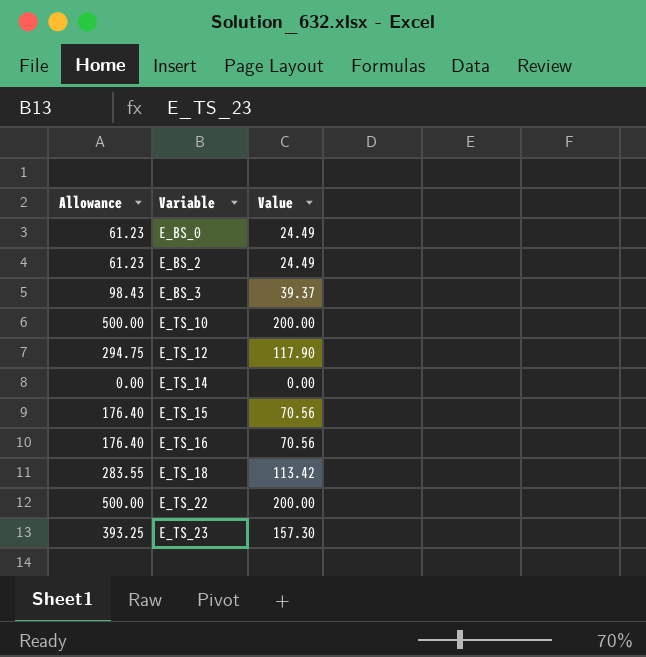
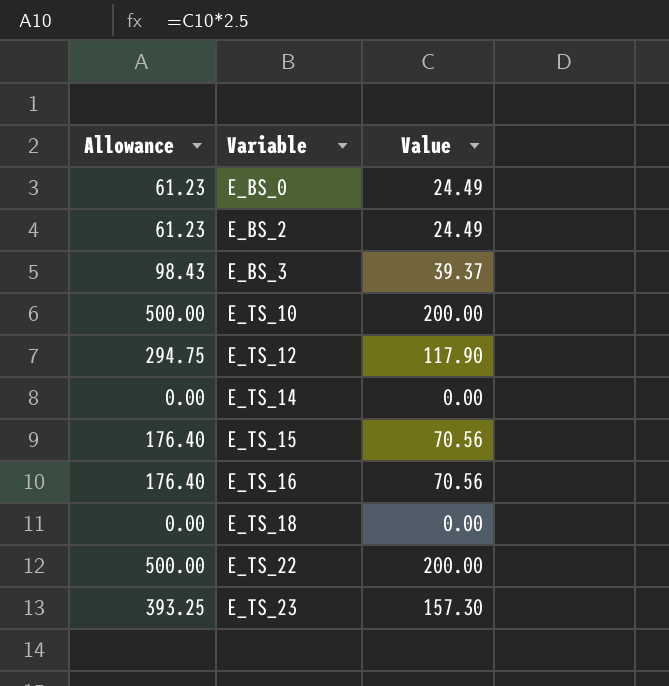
E_TS_18 | Allowance: 283.55 -> 0.00
E_TS_18 | Value: 113.42 -> 0.00

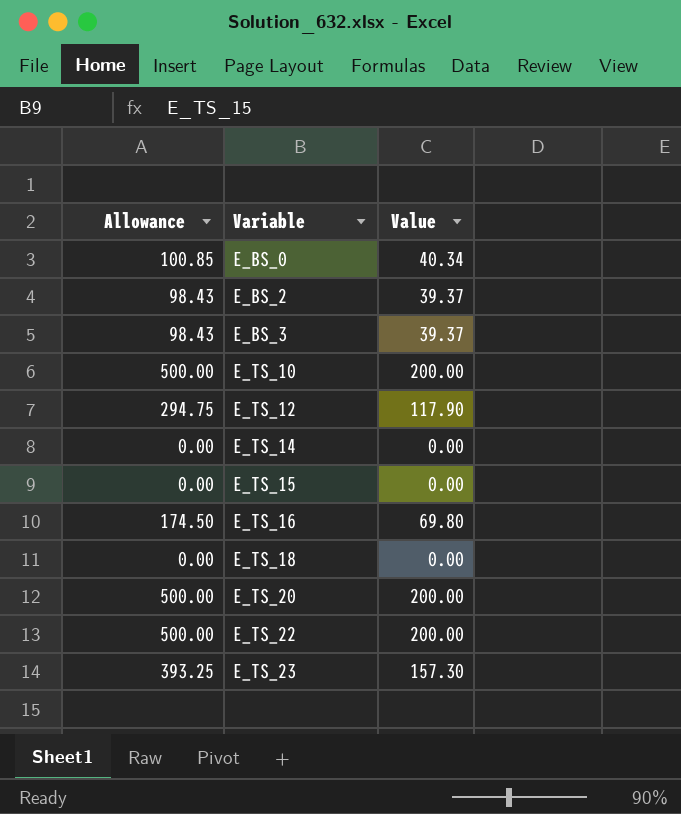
E_BS_0 | Allowance: 61.23 -> 100.85
E_BS_0 | Value: 24.49 -> 40.34
E_BS_2 | Allowance: 61.23 -> 98.43
E_BS_2 | Value: 24.49 -> 39.37
E_TS_15 | Allowance: 176.40 -> 0.00
E_TS_15 | Value: 70.56 -> 0.00
E_TS_16 | Allowance: 176.40 -> 174.50
E_TS_16 | Value: 70.56 -> 69.80
row E_TS_20: none -> 500.00 | 200.00

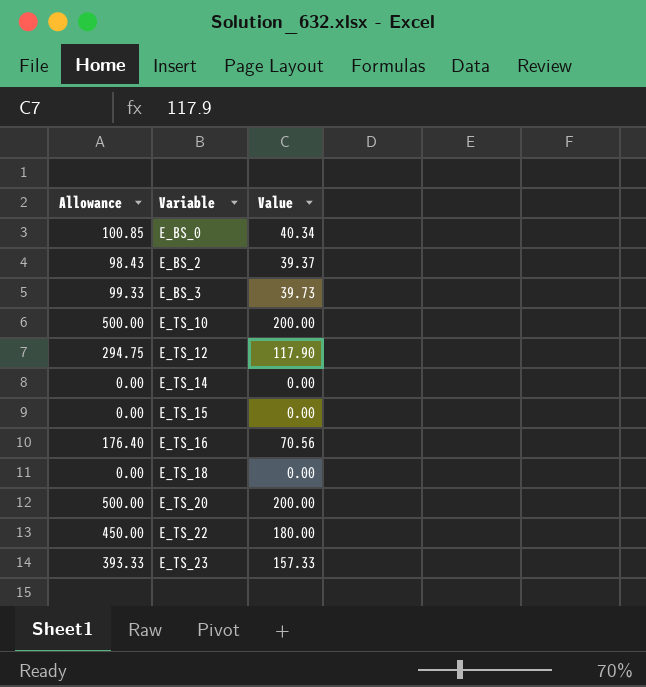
E_BS_3 | Allowance: 98.43 -> 99.33
E_BS_3 | Value: 39.37 -> 39.73
E_TS_16 | Allowance: 174.50 -> 176.40
E_TS_16 | Value: 69.80 -> 70.56
E_TS_22 | Allowance: 500.00 -> 450.00
E_TS_22 | Value: 200.00 -> 180.00
E_TS_23 | Allowance: 393.25 -> 393.33
E_TS_23 | Value: 157.30 -> 157.33

